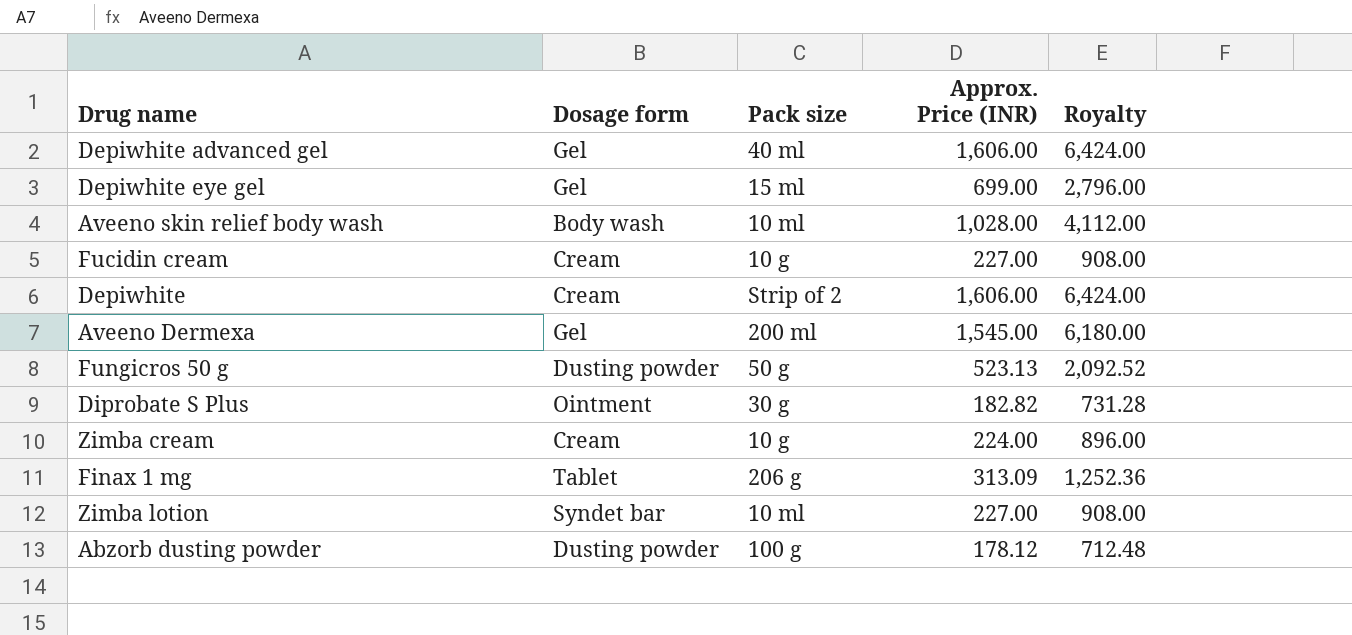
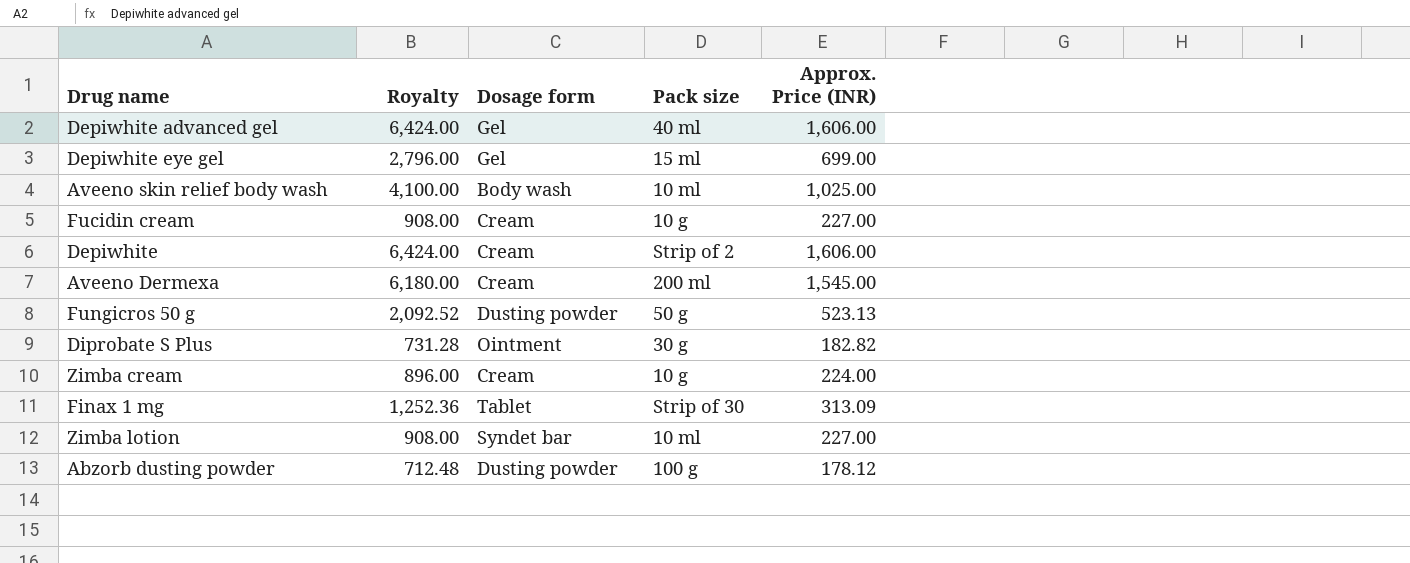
column Royalty | position: 5 -> 2
Aveeno skin relief body wash | Royalty: 4,112.00 -> 4,100.00
Aveeno skin relief body wash | Approx. Price (INR): 1,028.00 -> 1,025.00
Aveeno Dermexa | Dosage form: Gel -> Cream
Finax 1 mg | Pack size: 206 g -> Strip of 30

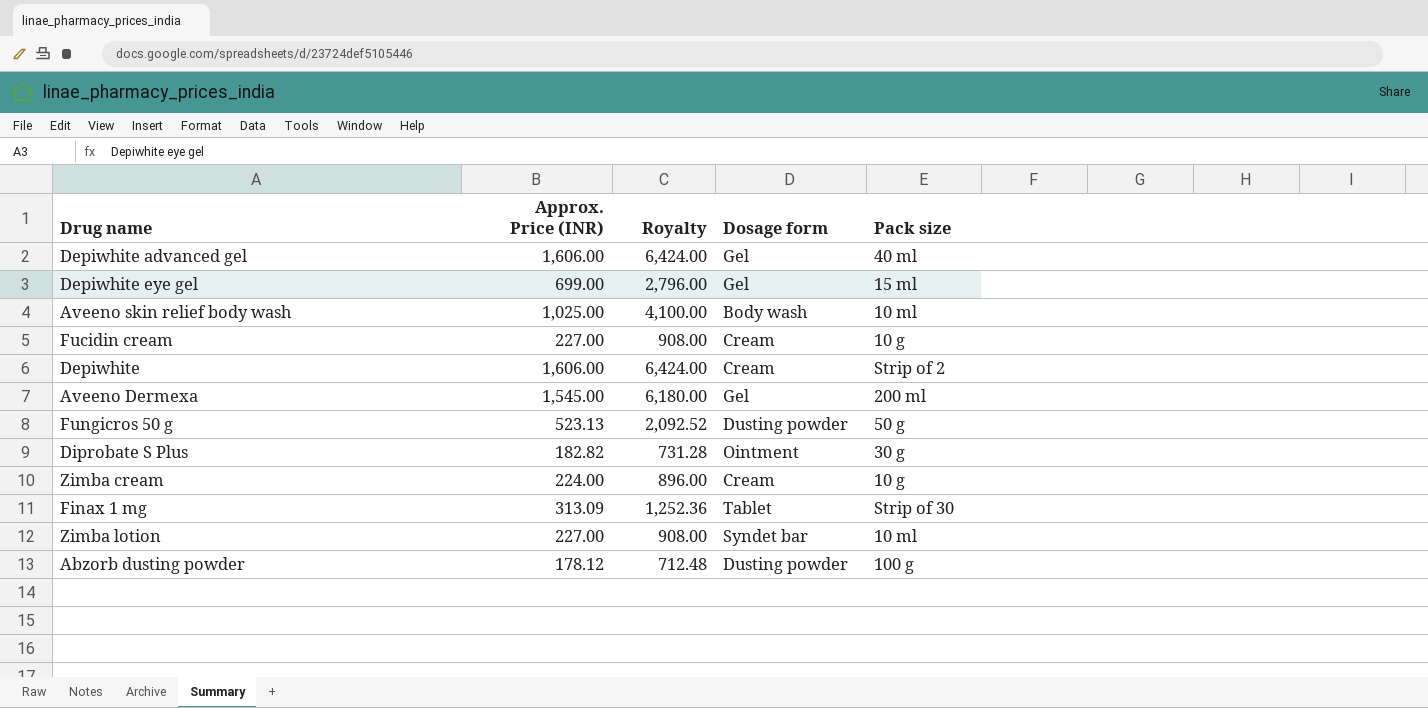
column Approx. Price (INR) | position: 5 -> 2
Aveeno Dermexa | Dosage form: Cream -> Gel

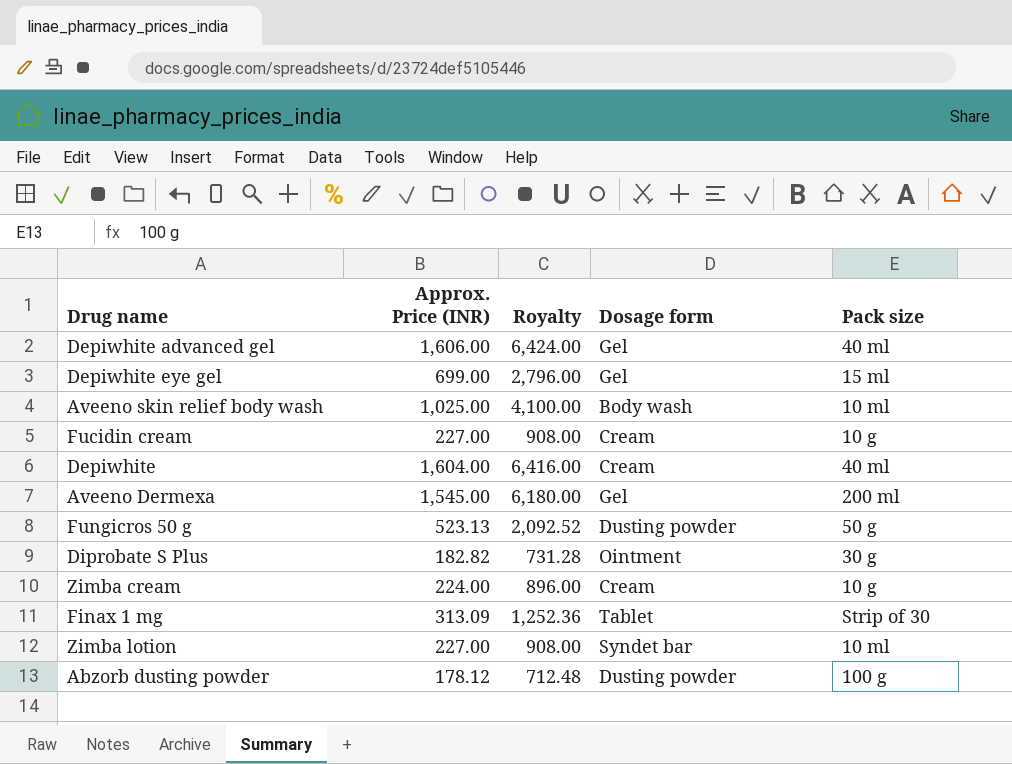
Depiwhite | Approx. Price (INR): 1,606.00 -> 1,604.00
Depiwhite | Royalty: 6,424.00 -> 6,416.00
Depiwhite | Pack size: Strip of 2 -> 40 ml

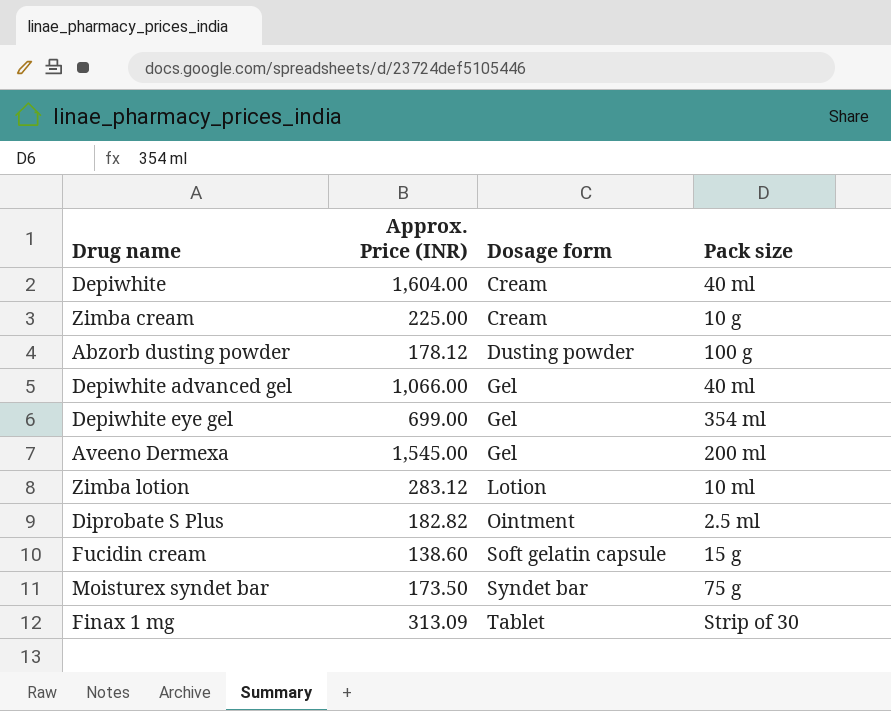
row order: none -> Dosage form ascending
column Royalty | formula: [Approx. Price (INR)] * 4 -> none
row Aveeno skin relief body wash: 1,025.00 | 4,100.00 | Body wash | 10 ml -> none
row Fungicros 50 g: 523.13 | 2,092.52 | Dusting powder | 50 g -> none
Zimba cream | Approx. Price (INR): 224.00 -> 225.00
Depiwhite advanced gel | Approx. Price (INR): 1,606.00 -> 1,066.00
Depiwhite eye gel | Pack size: 15 ml -> 354 ml
Zimba lotion | Approx. Price (INR): 227.00 -> 283.12
Zimba lotion | Dosage form: Syndet bar -> Lotion
Diprobate S Plus | Pack size: 30 g -> 2.5 ml
Fucidin cream | Approx. Price (INR): 227.00 -> 138.60
Fucidin cream | Dosage form: Cream -> Soft gelatin capsule
Fucidin cream | Pack size: 10 g -> 15 g
row Moisturex syndet bar: none -> 173.50 | Syndet bar | 75 g

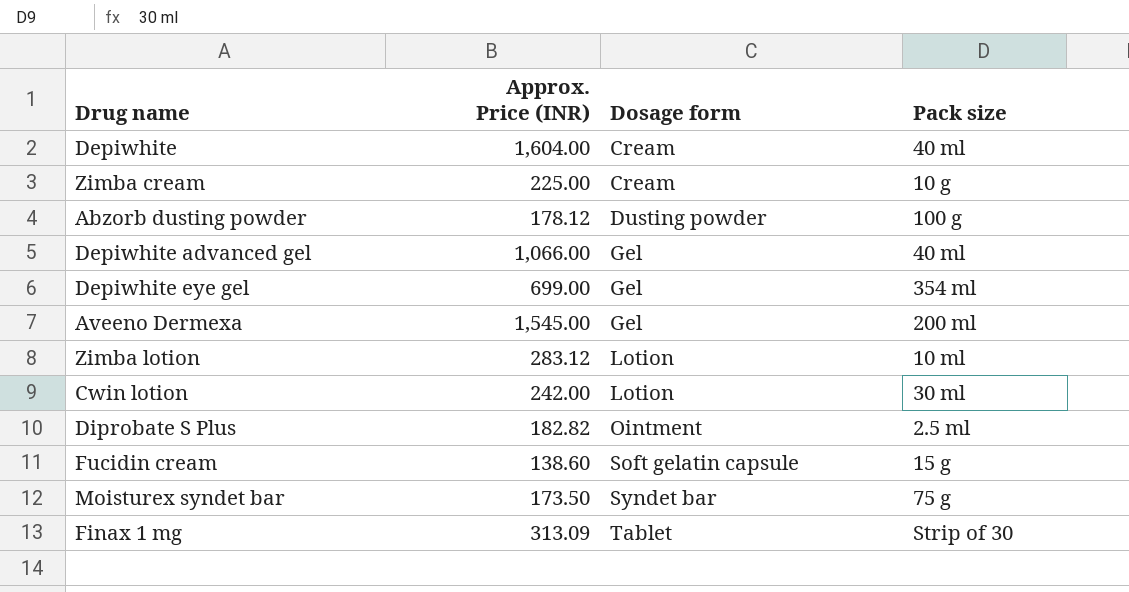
row Cwin lotion: none -> 242.00 | Lotion | 30 ml

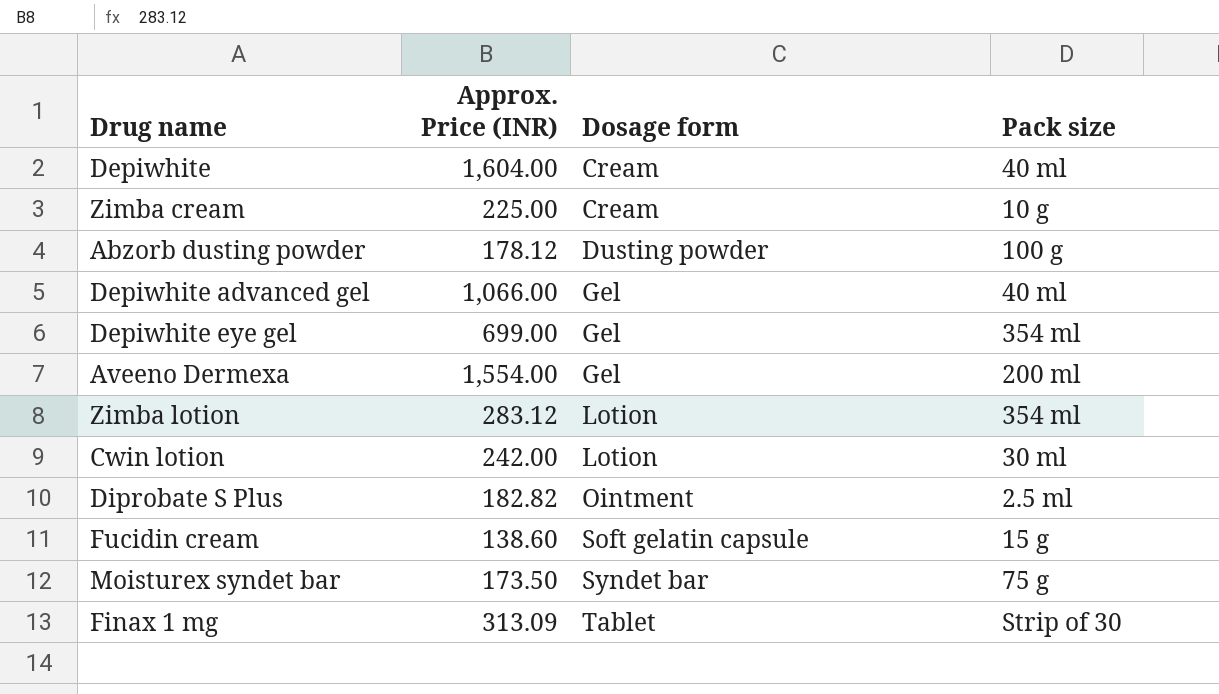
Aveeno Dermexa | Approx. Price (INR): 1,545.00 -> 1,554.00
Zimba lotion | Pack size: 10 ml -> 354 ml

